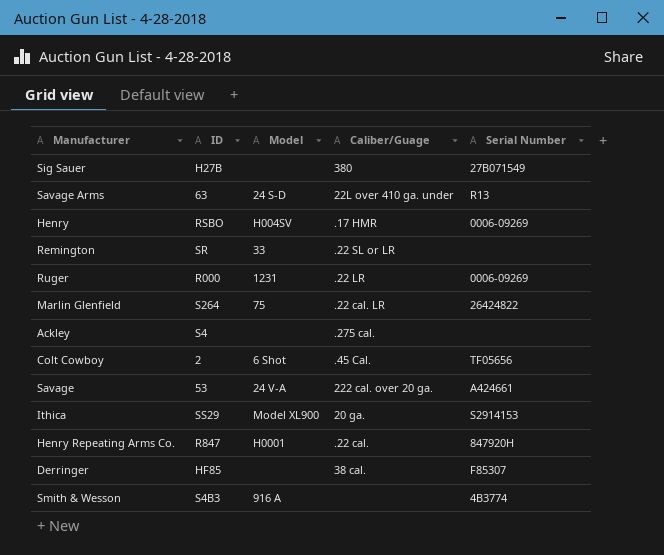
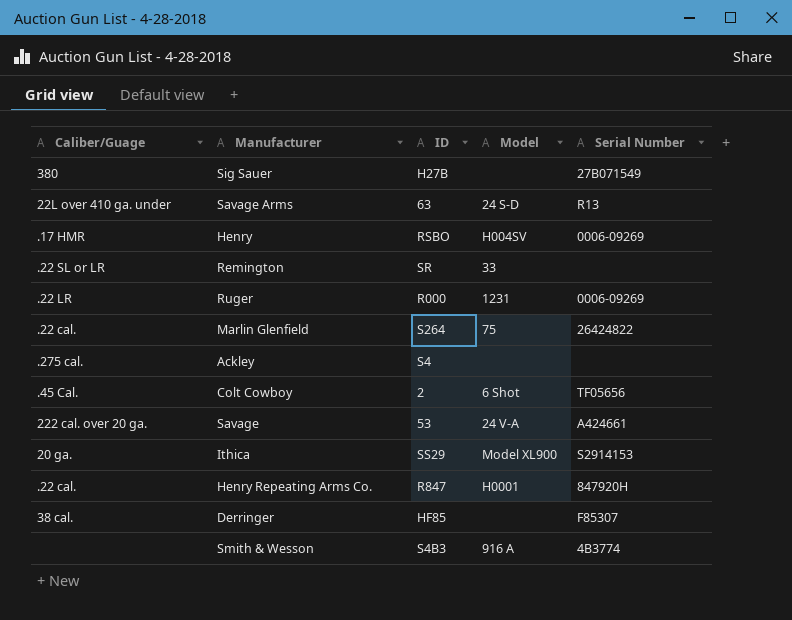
column Caliber/Guage | position: 4 -> 1
Marlin Glenfield | Caliber/Guage: .22 cal. LR -> .22 cal.

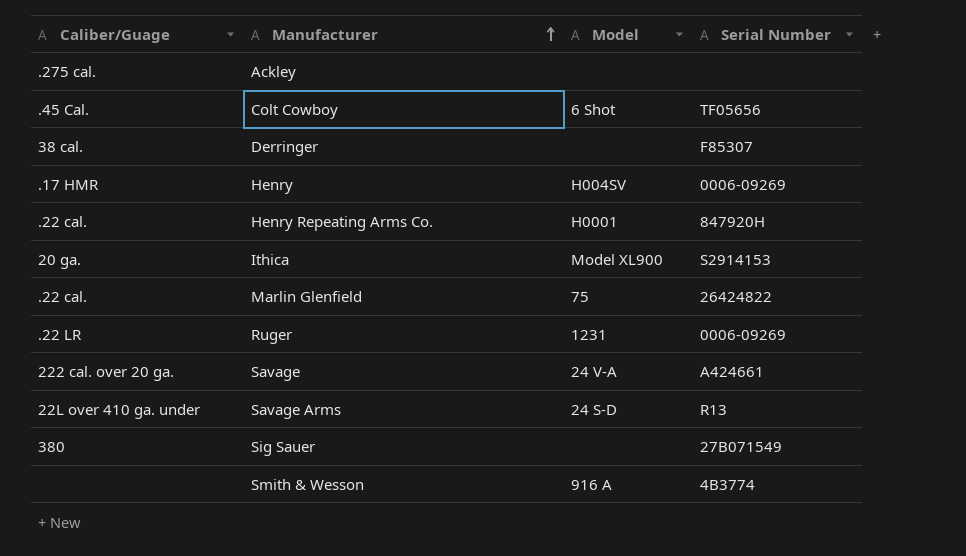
row order: none -> Manufacturer ascending
column ID | position: 3 -> none
row Remington: .22 SL or LR | SR | 33 | none -> none

